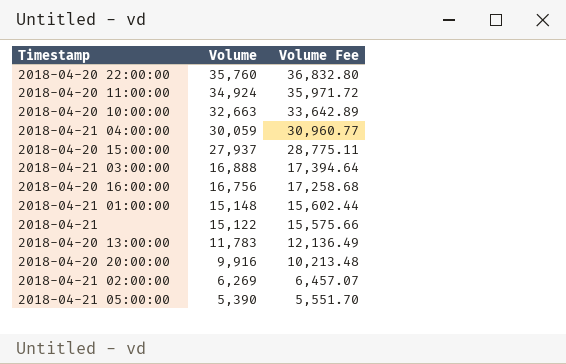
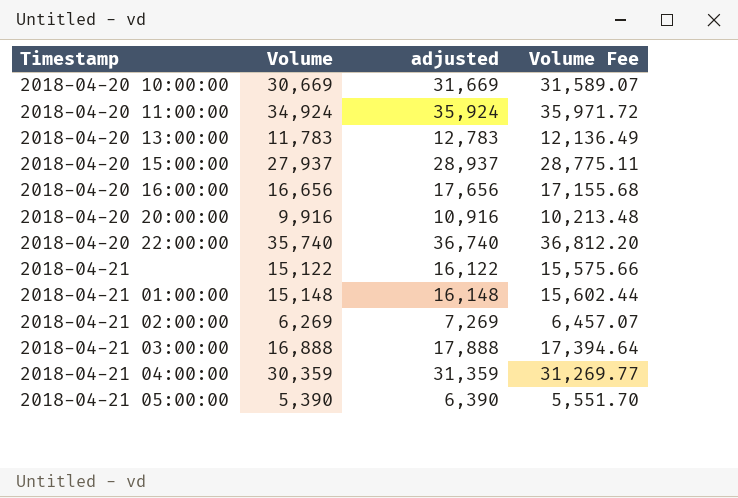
row order: Volume descending -> Timestamp ascending
column adjusted | formula: none -> [Volume] + 1000
2018-04-20 10:00:00 | Volume: 32,663 -> 30,669
2018-04-20 10:00:00 | Volume Fee: 33,642.89 -> 31,589.07
2018-04-20 16:00:00 | Volume: 16,756 -> 16,656
2018-04-20 16:00:00 | Volume Fee: 17,258.68 -> 17,155.68
2018-04-20 22:00:00 | Volume: 35,760 -> 35,740
2018-04-20 22:00:00 | Volume Fee: 36,832.80 -> 36,812.20
2018-04-21 04:00:00 | Volume: 30,059 -> 30,359
2018-04-21 04:00:00 | Volume Fee: 30,960.77 -> 31,269.77

